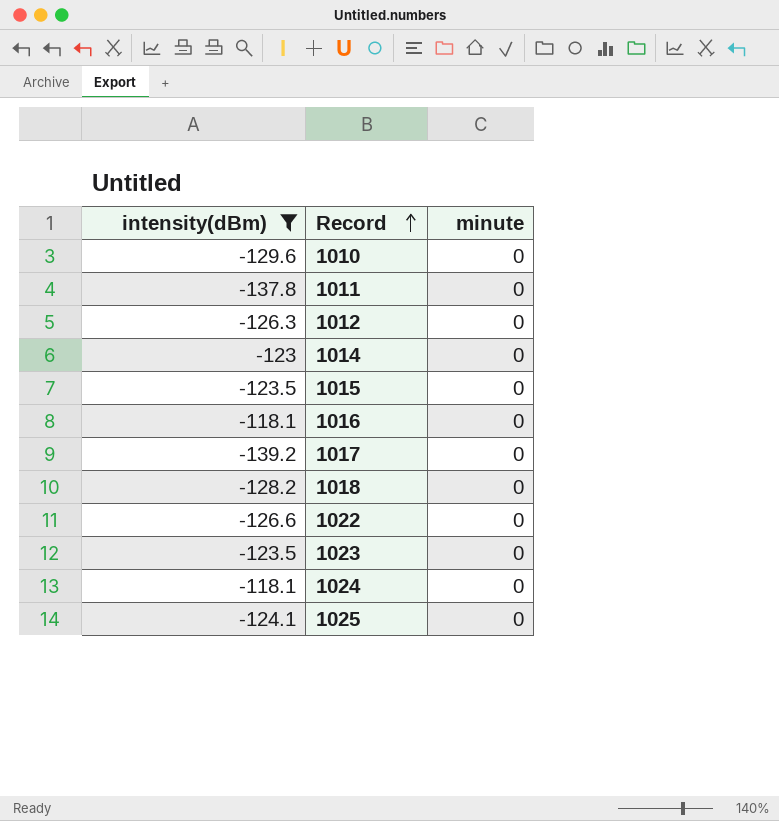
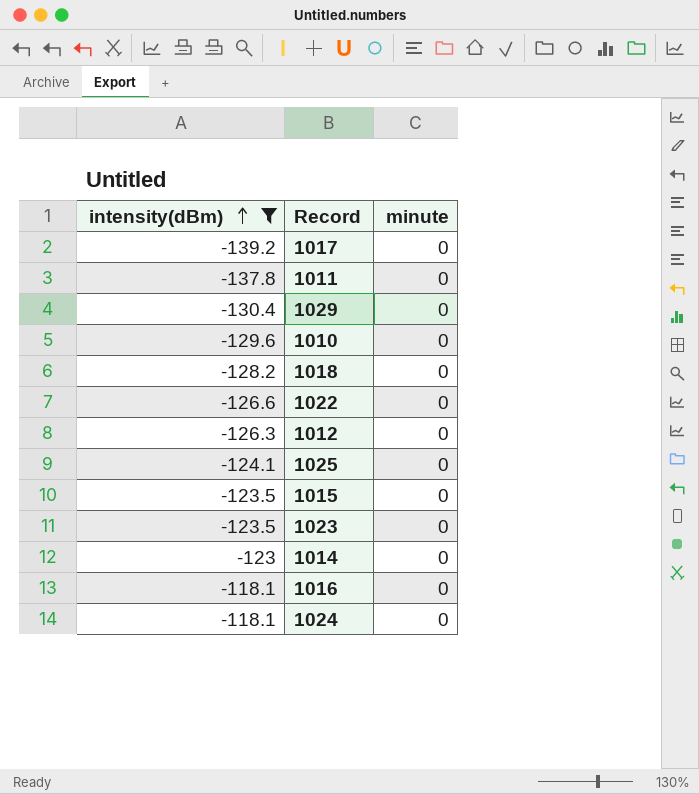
row order: Record ascending -> intensity(dBm) ascending
row 1029: none -> -130.4 | 0

